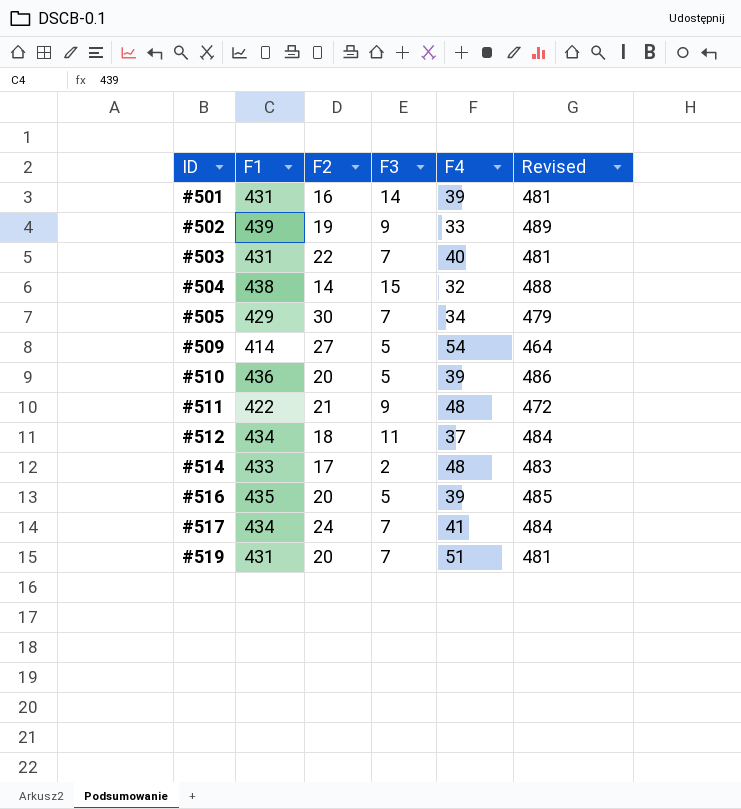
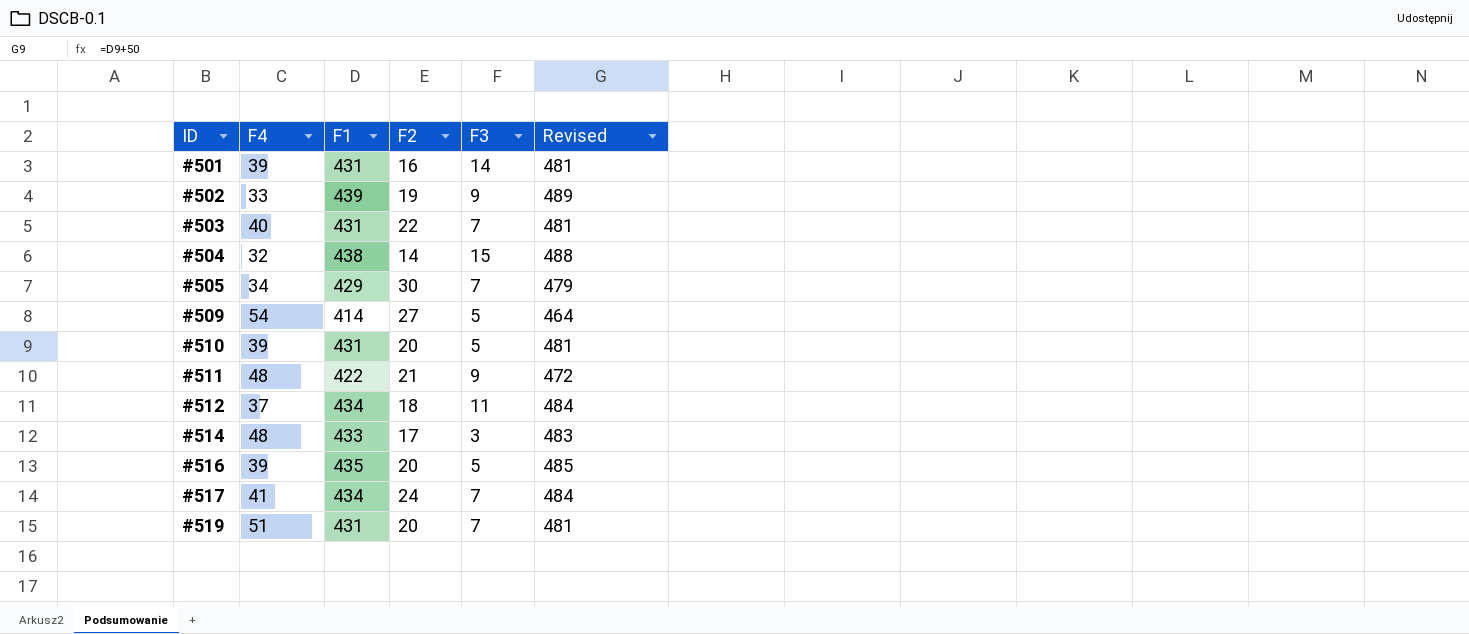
column F4 | position: 5 -> 2
#510 | F1: 436 -> 431
#510 | Revised: 486 -> 481
#514 | F3: 2 -> 3

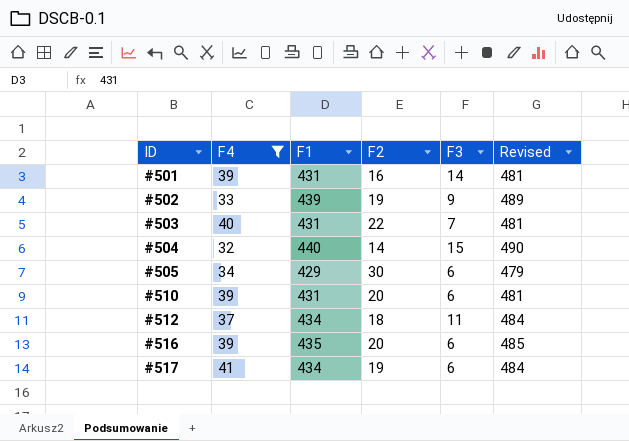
filter: none -> F4 <= 41
#504 | F1: 438 -> 440
#504 | Revised: 488 -> 490
#505 | F3: 7 -> 6
#510 | F3: 5 -> 6
#516 | F3: 5 -> 6
#517 | F2: 24 -> 19
#517 | F3: 7 -> 6

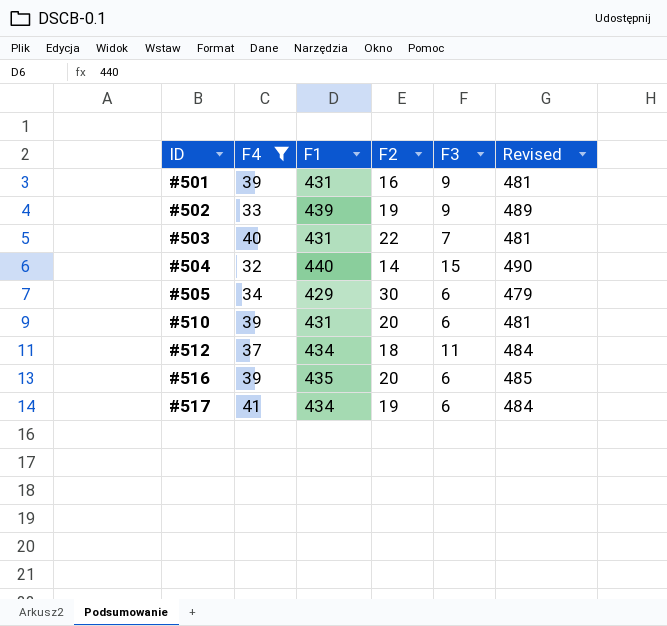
#501 | F3: 14 -> 9

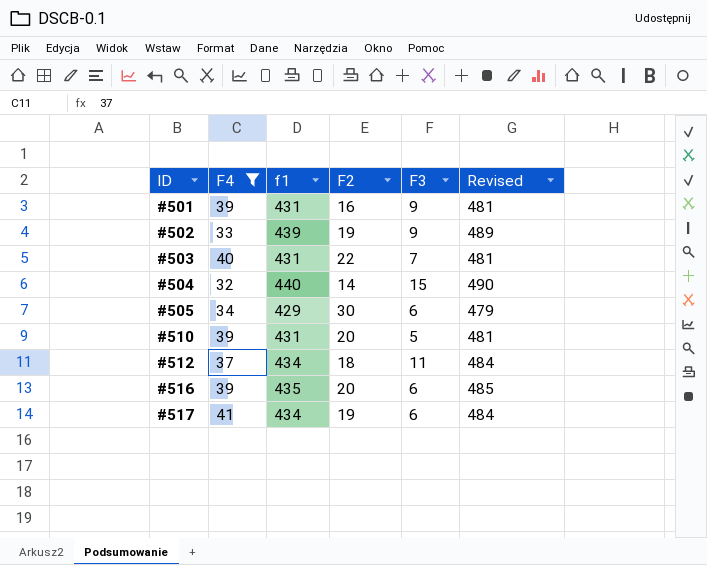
column name: F1 -> f1
#510 | F3: 6 -> 5

